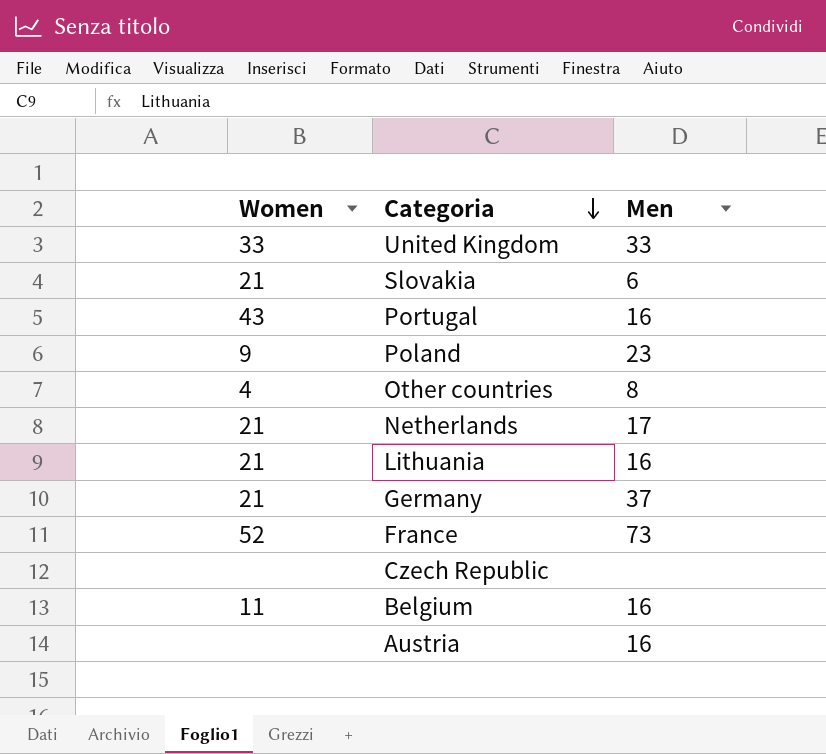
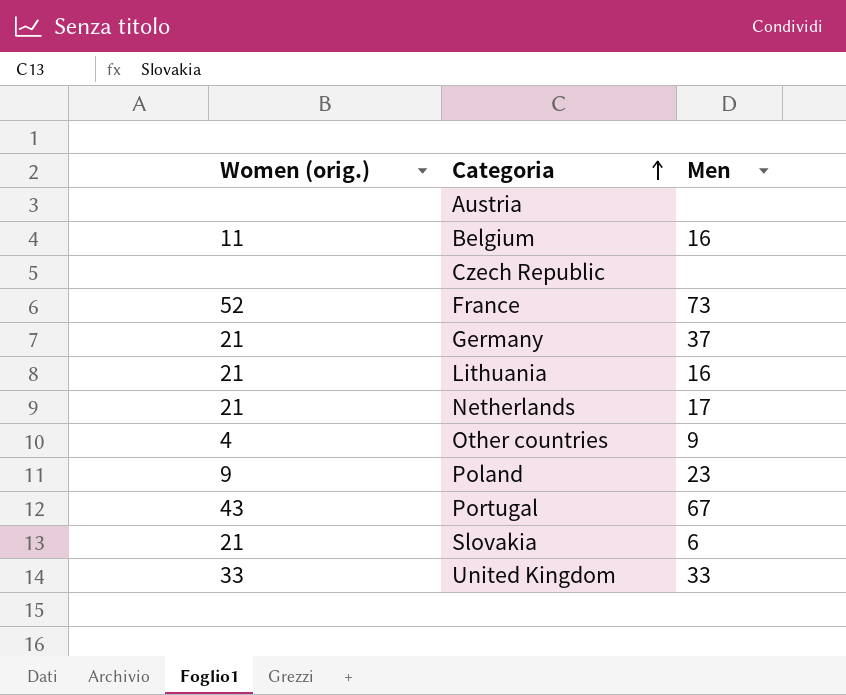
row order: Categoria descending -> Categoria ascending
column name: Women -> Women (orig.)
Austria | Men: 16 -> none
Other countries | Men: 8 -> 9
Portugal | Men: 16 -> 67

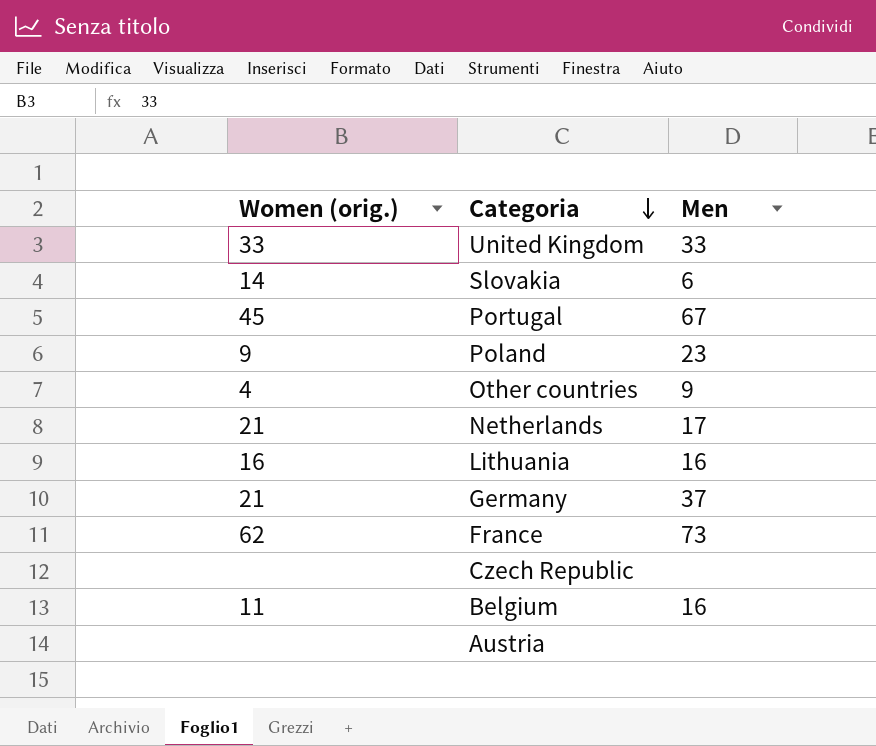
row order: Categoria ascending -> Categoria descending
Slovakia | Women (orig.): 21 -> 14
Portugal | Women (orig.): 43 -> 45
Lithuania | Women (orig.): 21 -> 16
France | Women (orig.): 52 -> 62

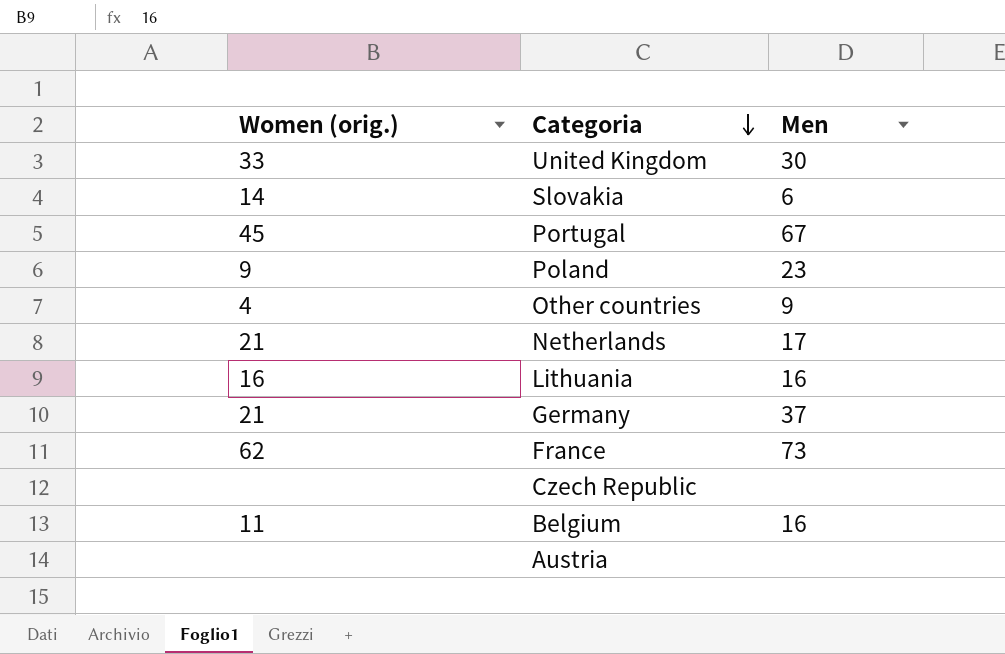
United Kingdom | Men: 33 -> 30

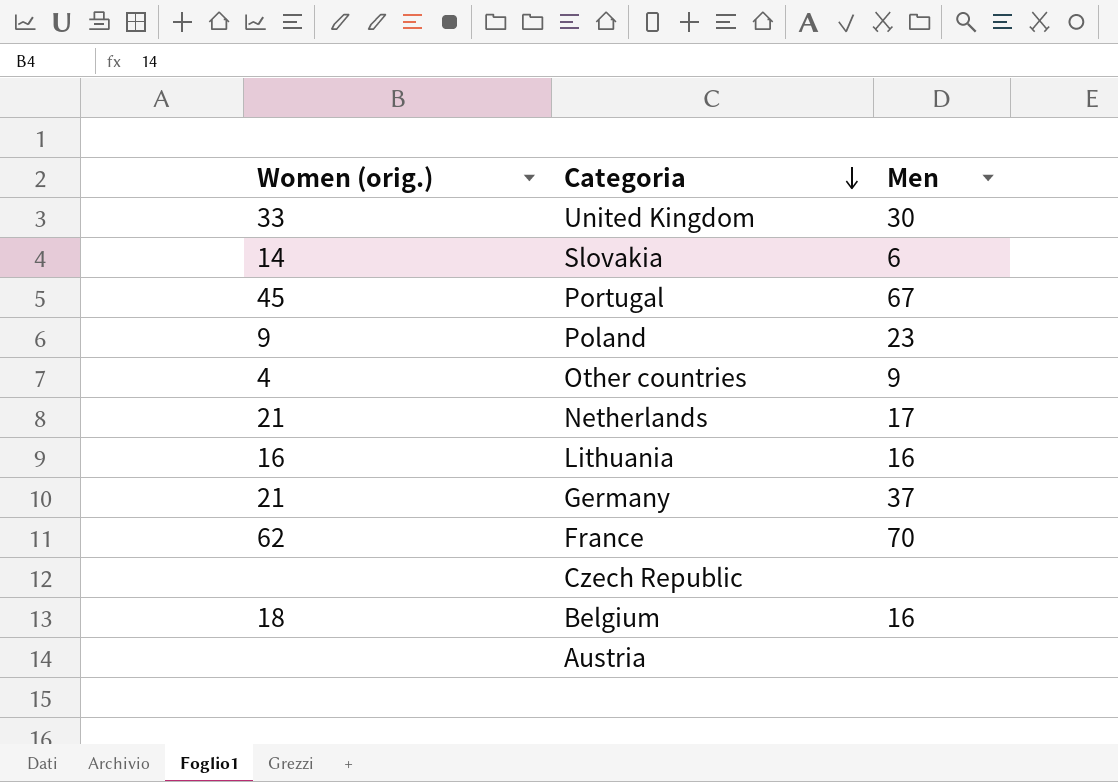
France | Men: 73 -> 70
Belgium | Women (orig.): 11 -> 18

